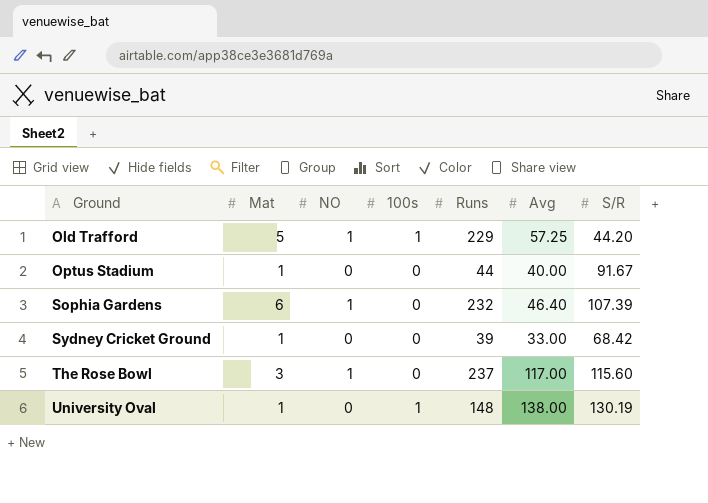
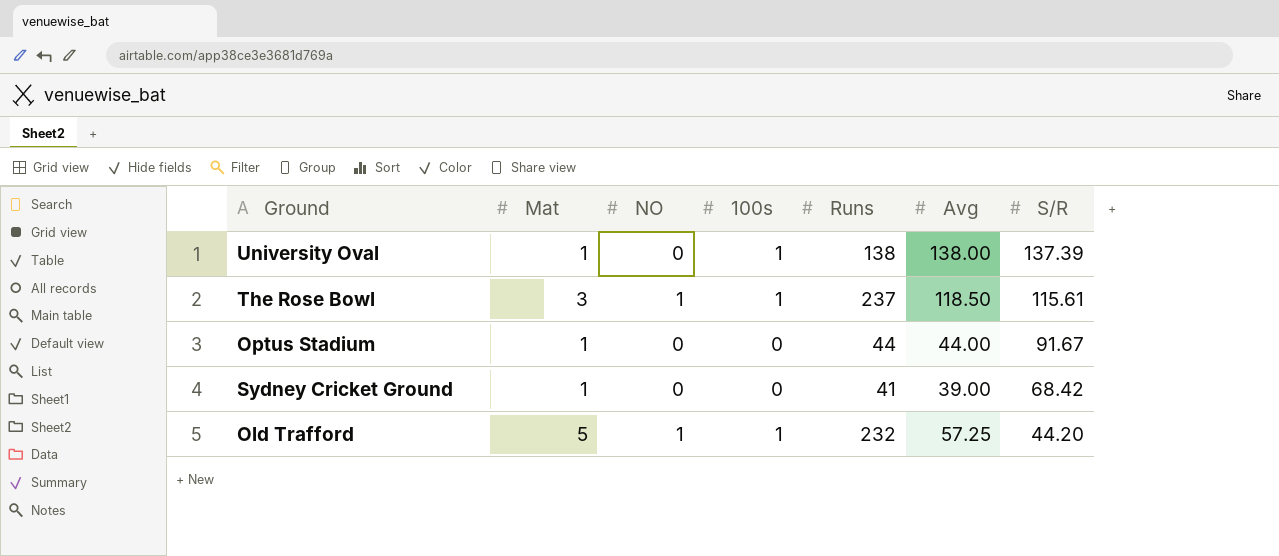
row order: Ground ascending -> S/R descending
row Sophia Gardens: 6 | 1 | 0 | 232 | 46.40 | 107.39 -> none
University Oval | Runs: 148 -> 138
University Oval | S/R: 130.19 -> 137.39
The Rose Bowl | 100s: 0 -> 1
The Rose Bowl | Avg: 117.00 -> 118.50
The Rose Bowl | S/R: 115.60 -> 115.61
Optus Stadium | Avg: 40.00 -> 44.00
Sydney Cricket Ground | Runs: 39 -> 41
Sydney Cricket Ground | Avg: 33.00 -> 39.00
Old Trafford | Runs: 229 -> 232

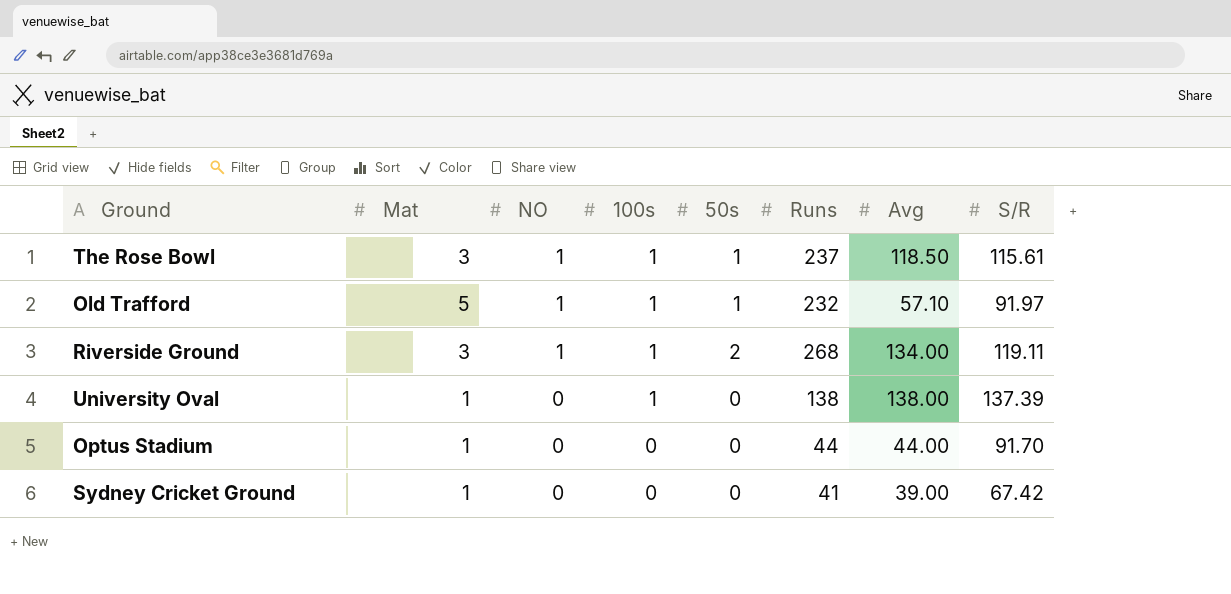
row order: S/R descending -> NO descending
column 50s | position: none -> 5
Old Trafford | Avg: 57.25 -> 57.10
Old Trafford | S/R: 44.20 -> 91.97
row Riverside Ground: none -> 3 | 1 | 1 | 2 | 268 | 134.00 | 119.11
Optus Stadium | S/R: 91.67 -> 91.70
Sydney Cricket Ground | S/R: 68.42 -> 67.42

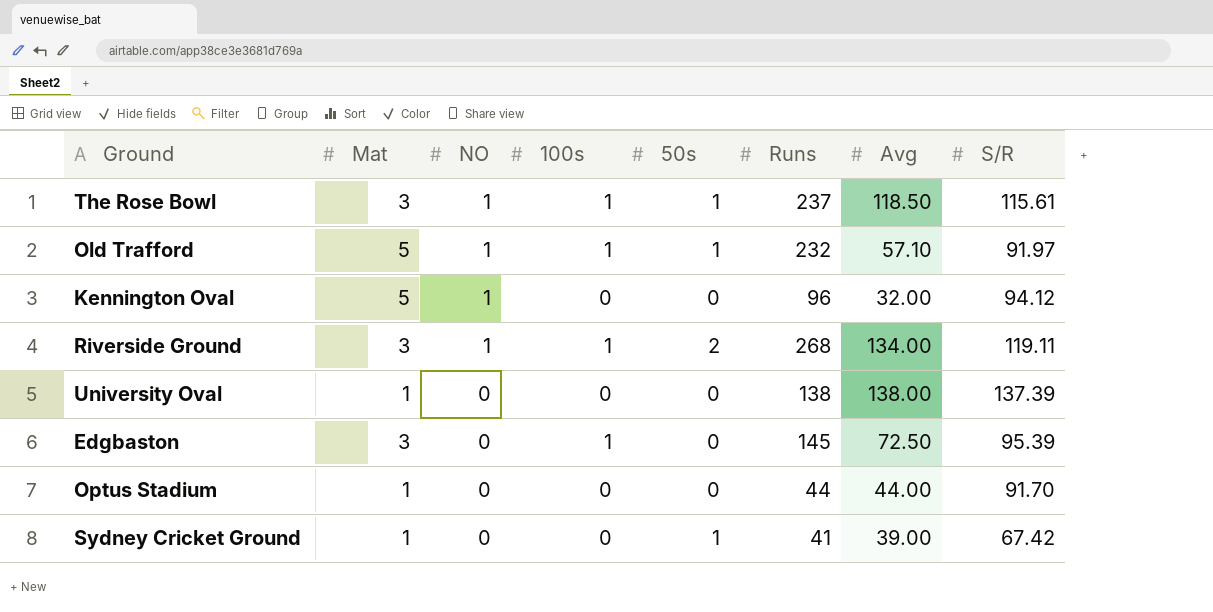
row Kennington Oval: none -> 5 | 1 | 0 | 0 | 96 | 32.00 | 94.12
University Oval | 100s: 1 -> 0
row Edgbaston: none -> 3 | 0 | 1 | 0 | 145 | 72.50 | 95.39
Sydney Cricket Ground | 50s: 0 -> 1

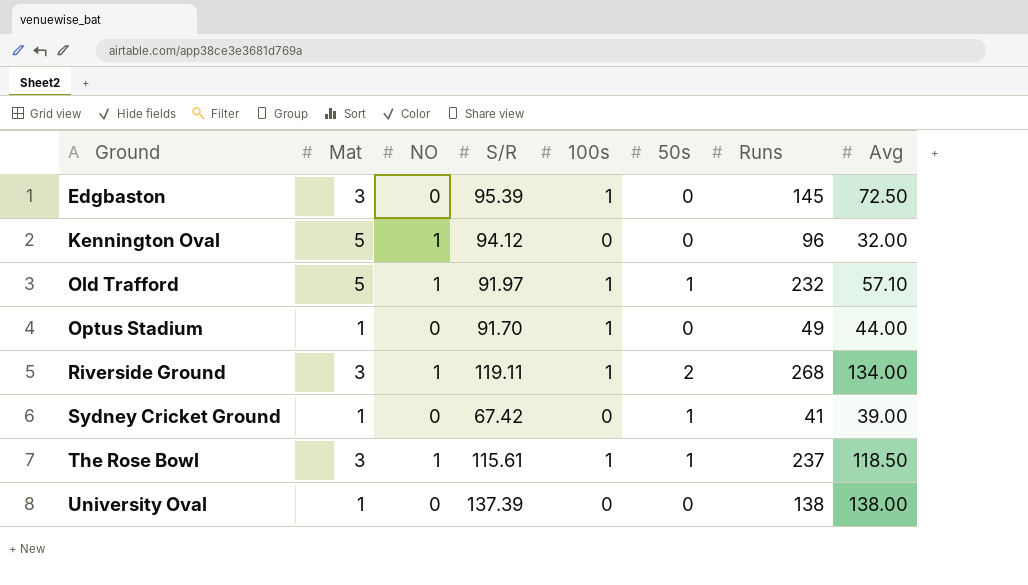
row order: NO descending -> Ground ascending
column S/R | position: 8 -> 4
Optus Stadium | 100s: 0 -> 1
Optus Stadium | Runs: 44 -> 49

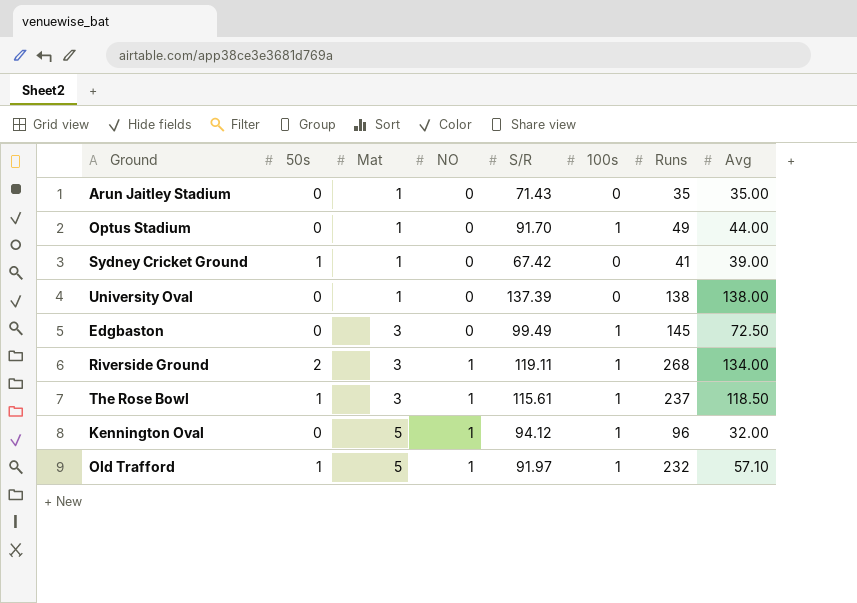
row order: Ground ascending -> Mat ascending
column 50s | position: 6 -> 2
row Arun Jaitley Stadium: none -> 0 | 1 | 0 | 71.43 | 0 | 35 | 35.00
Edgbaston | S/R: 95.39 -> 99.49
Kennington Oval | 100s: 0 -> 1

